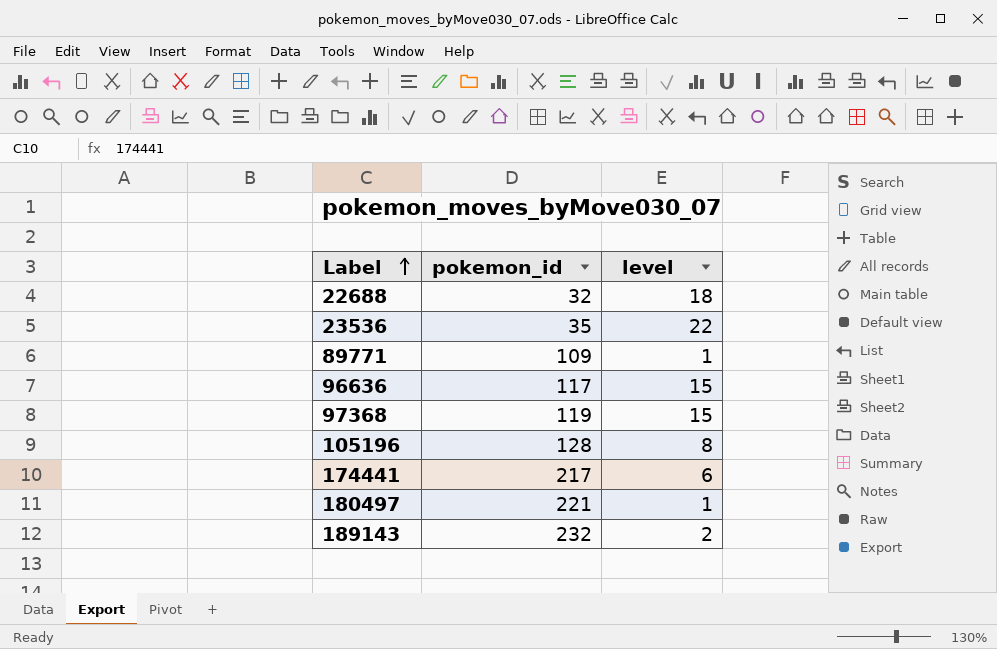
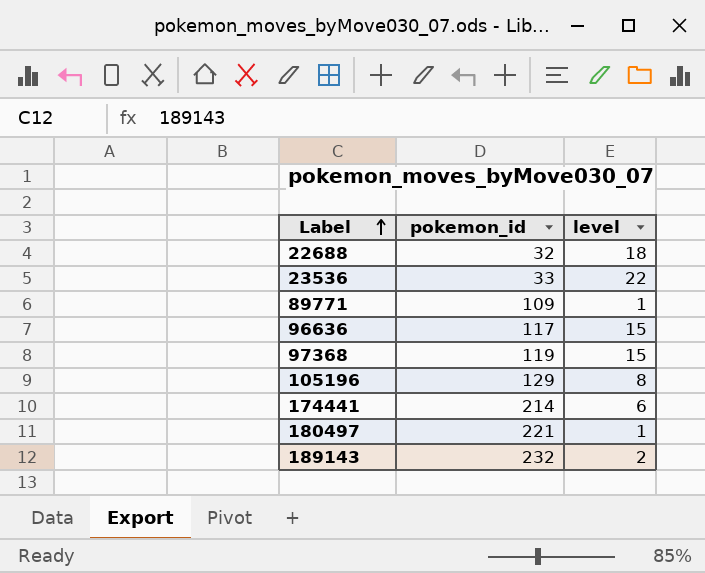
23536 | pokemon_id: 35 -> 33
105196 | pokemon_id: 128 -> 129
174441 | pokemon_id: 217 -> 214

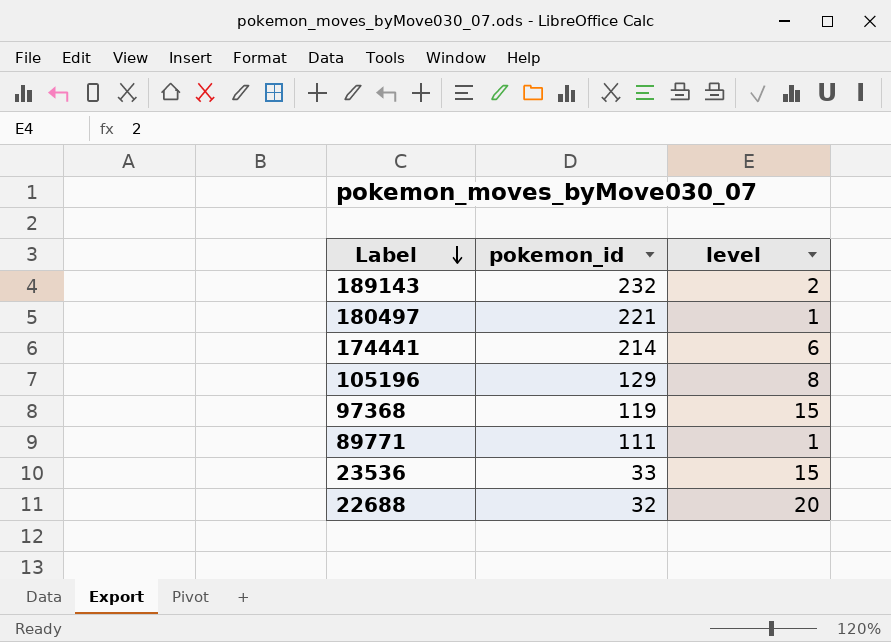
row order: Label ascending -> Label descending
row 96636: 117 | 15 -> none
89771 | pokemon_id: 109 -> 111
23536 | level: 22 -> 15
22688 | level: 18 -> 20

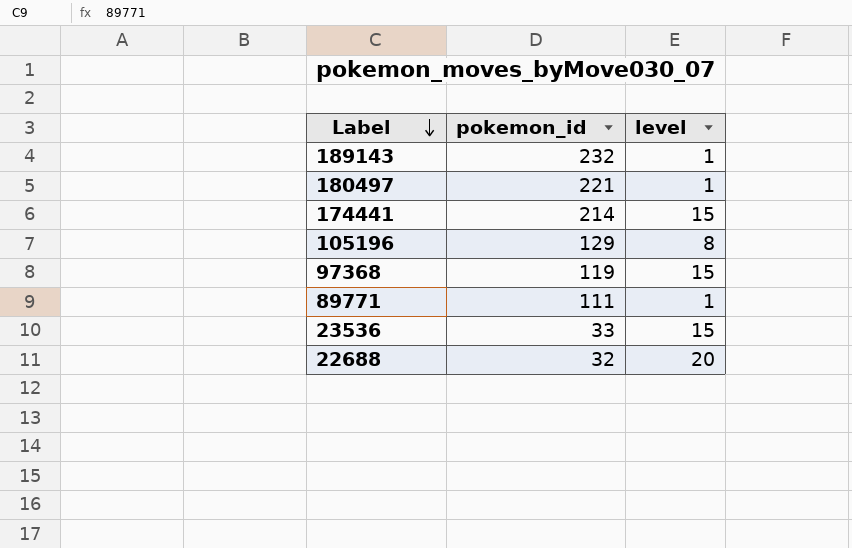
189143 | level: 2 -> 1
174441 | level: 6 -> 15

